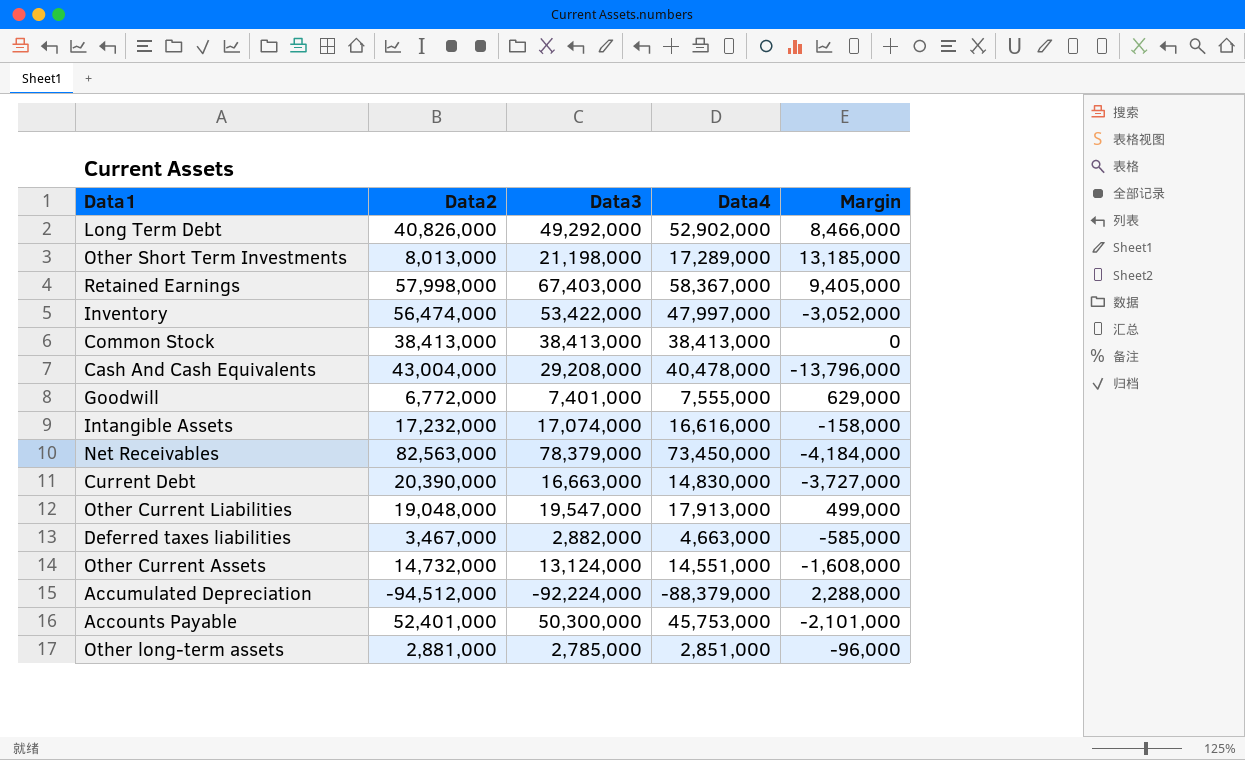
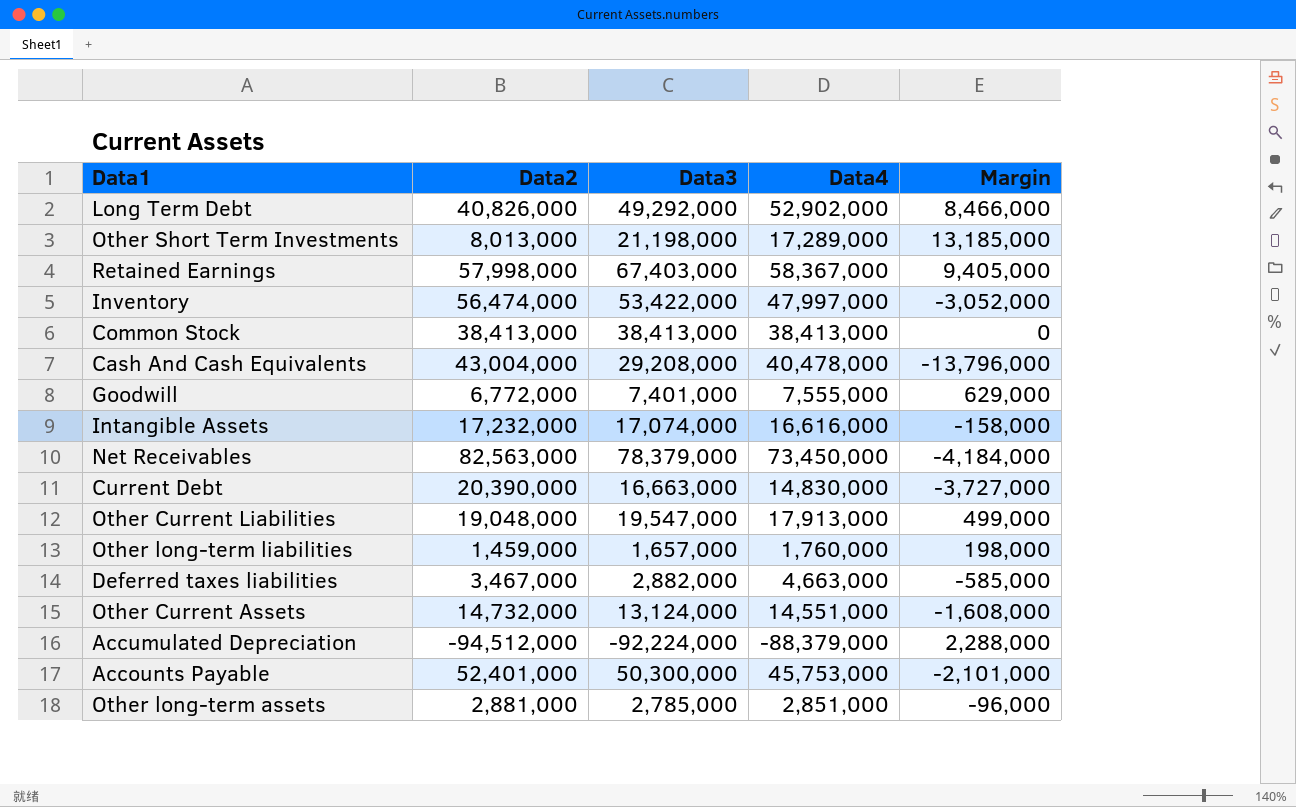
row Other long-term liabilities: none -> 1,459,000 | 1,657,000 | 1,760,000 | 198,000

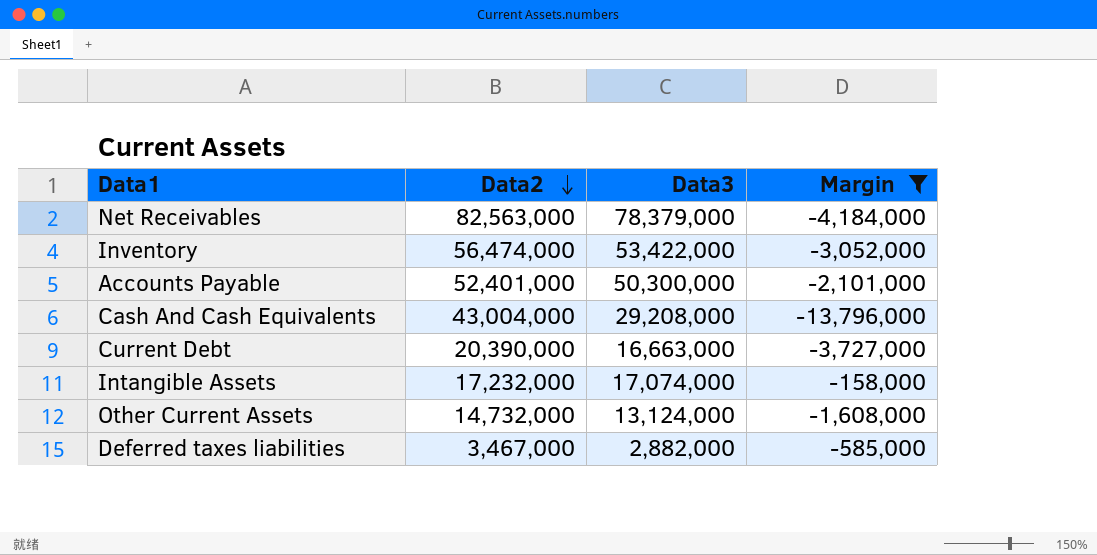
filter: none -> Margin <= -158,000
row order: none -> Data2 descending
column Data4 | position: 4 -> none

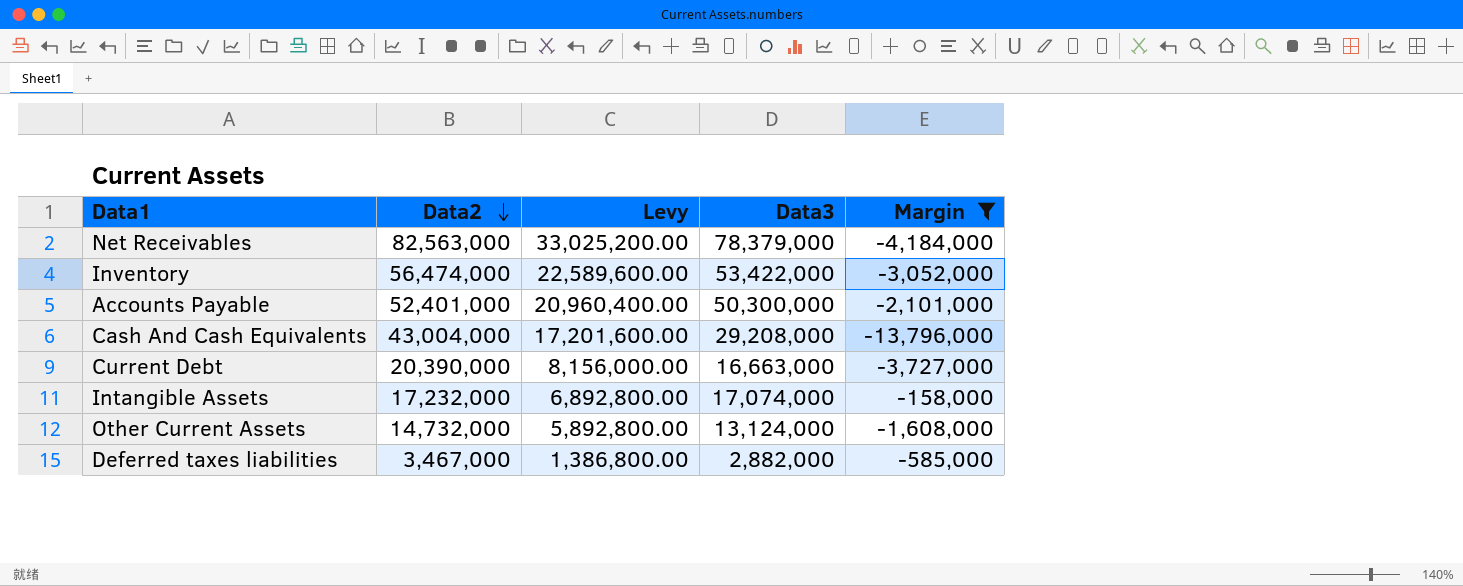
column Levy | formula: none -> [Data2] * 0.4

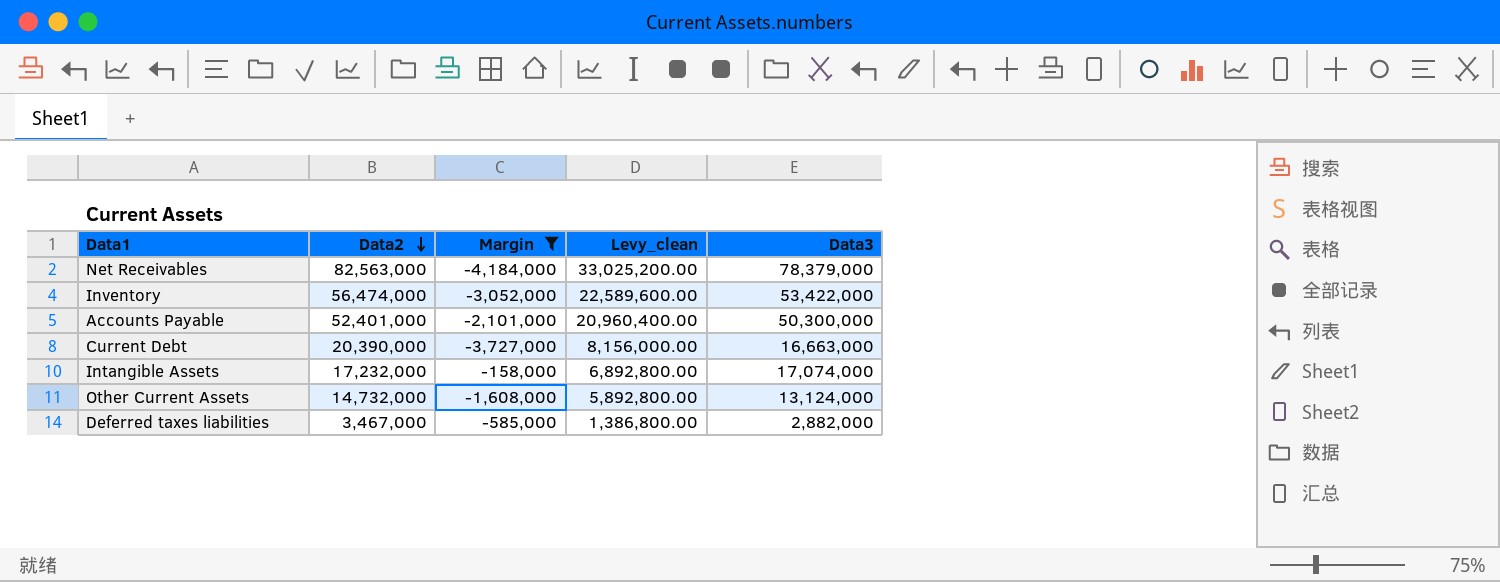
column Margin | position: 5 -> 3
column name: Levy -> Levy_clean
row Cash And Cash Equivalents: 43,004,000 | 17,201,600.00 | 29,208,000 | -13,796,000 -> none

